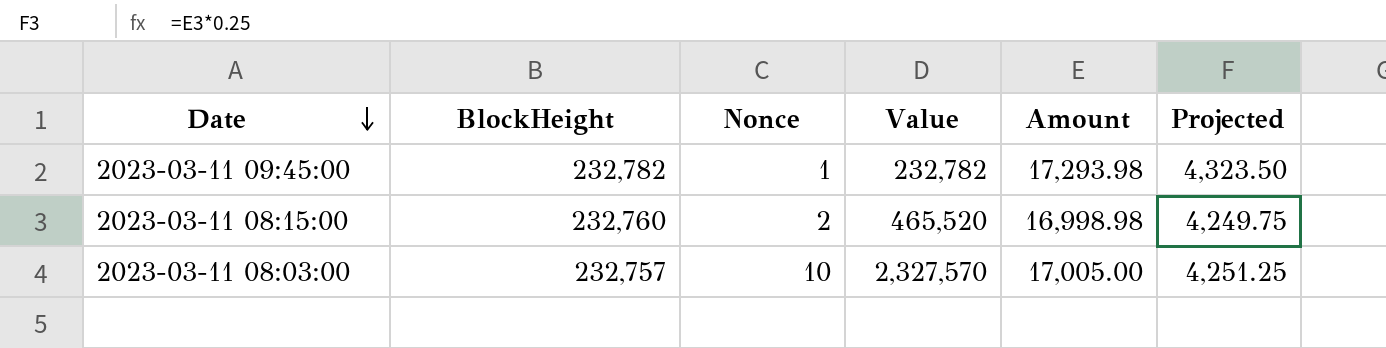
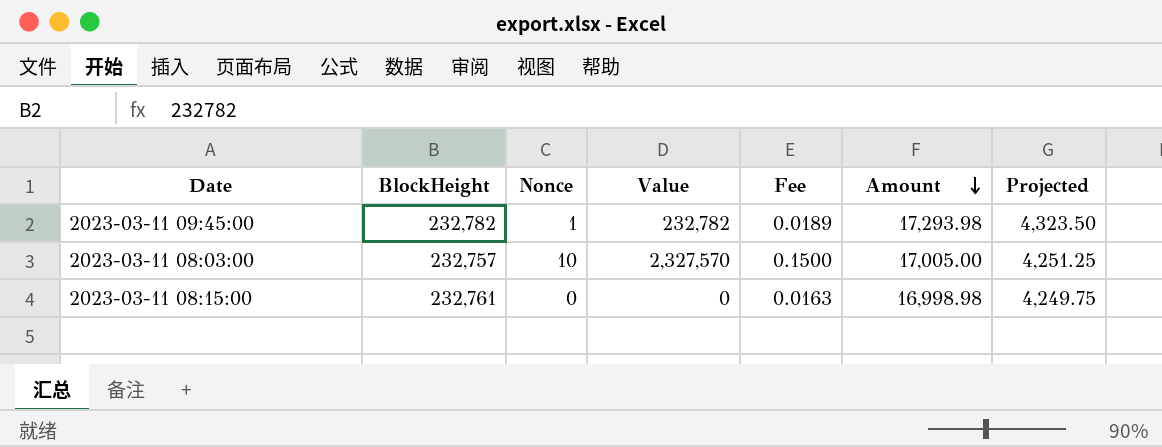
row order: Date descending -> Amount descending
column Fee | position: none -> 5
2023-03-11 08:15:00 | BlockHeight: 232,760 -> 232,761
2023-03-11 08:15:00 | Nonce: 2 -> 0
2023-03-11 08:15:00 | Value: 465,520 -> 0

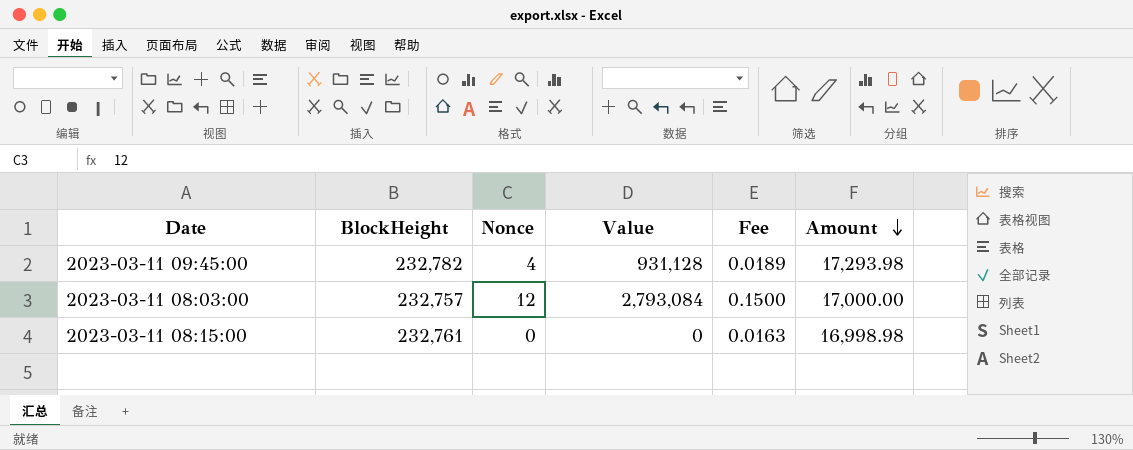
column Projected | formula: [Amount] * 0.25 -> none
2023-03-11 09:45:00 | Nonce: 1 -> 4
2023-03-11 09:45:00 | Value: 232,782 -> 931,128
2023-03-11 08:03:00 | Nonce: 10 -> 12
2023-03-11 08:03:00 | Value: 2,327,570 -> 2,793,084
2023-03-11 08:03:00 | Amount: 17,005.00 -> 17,000.00

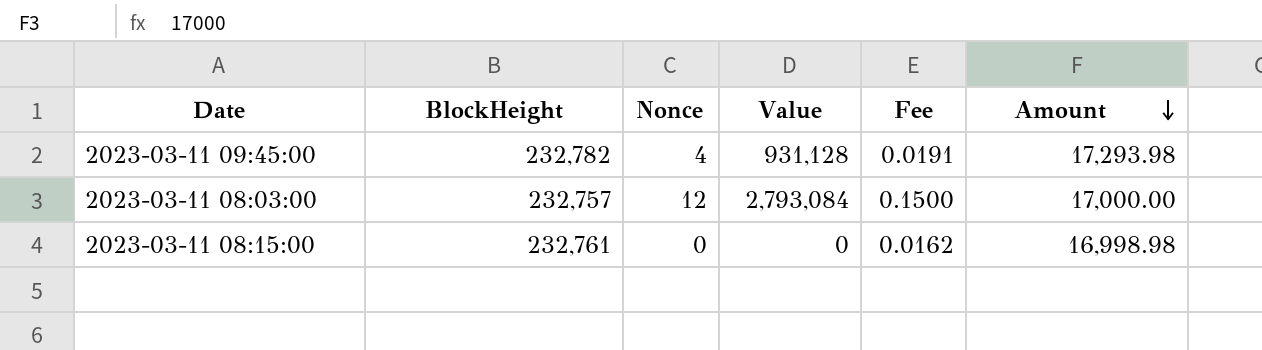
2023-03-11 09:45:00 | Fee: 0.0189 -> 0.0191
2023-03-11 08:15:00 | Fee: 0.0163 -> 0.0162

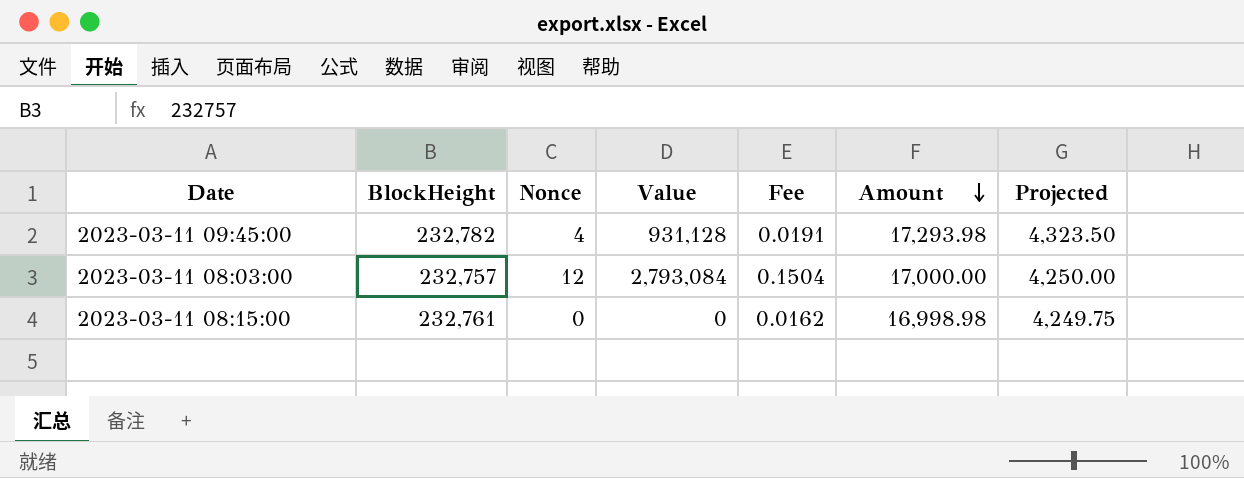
column Projected | formula: none -> [Amount] * 0.25
2023-03-11 08:03:00 | Fee: 0.1500 -> 0.1504

